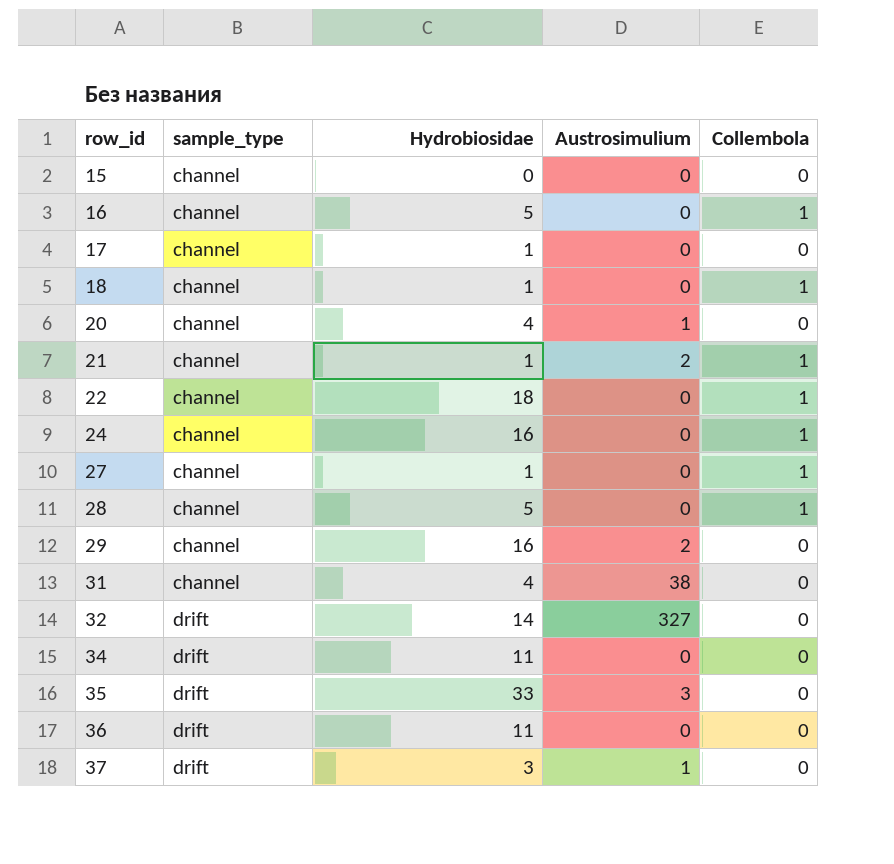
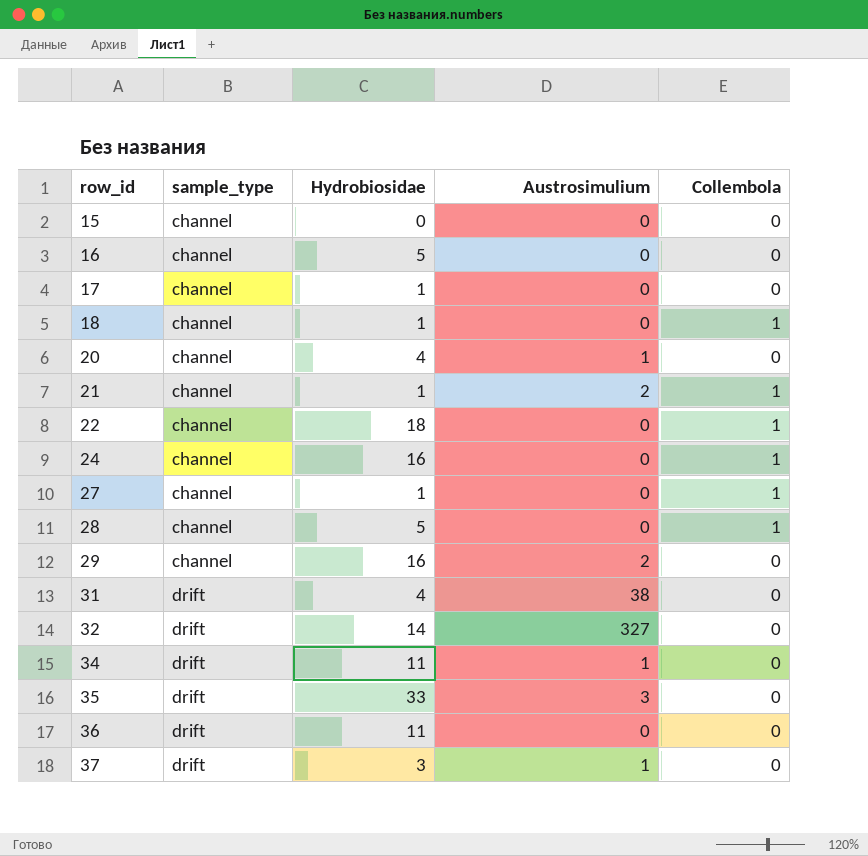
16 | Collembola: 1 -> 0
31 | sample_type: channel -> drift
34 | Austrosimulium: 0 -> 1

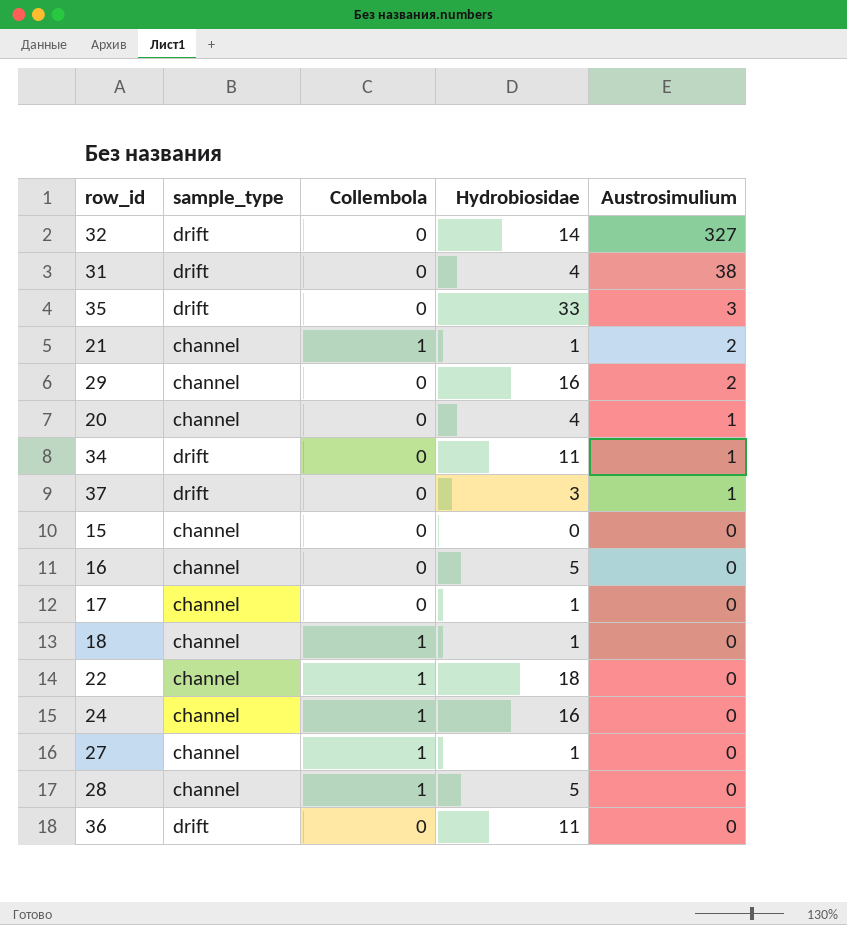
row order: row_id ascending -> Austrosimulium descending
column Collembola | position: 5 -> 3

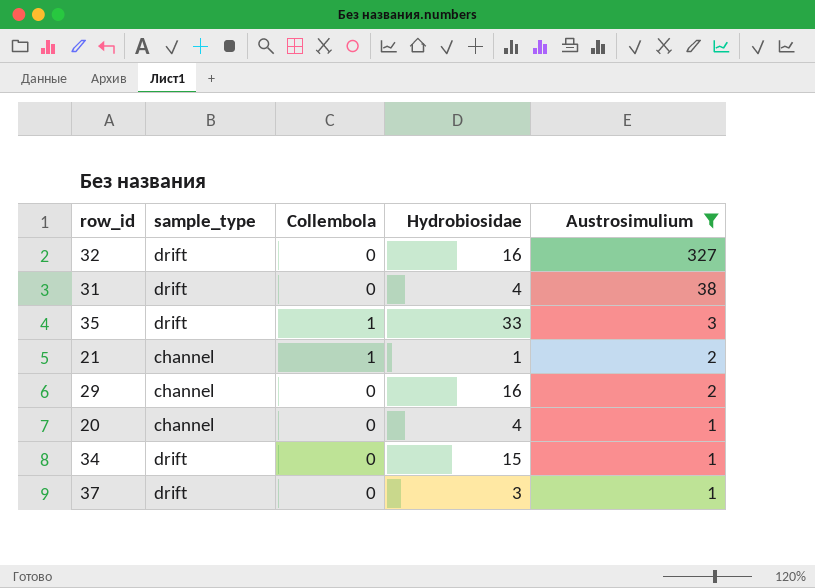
filter: none -> Austrosimulium != 0
32 | Hydrobiosidae: 14 -> 16
35 | Collembola: 0 -> 1
34 | Hydrobiosidae: 11 -> 15

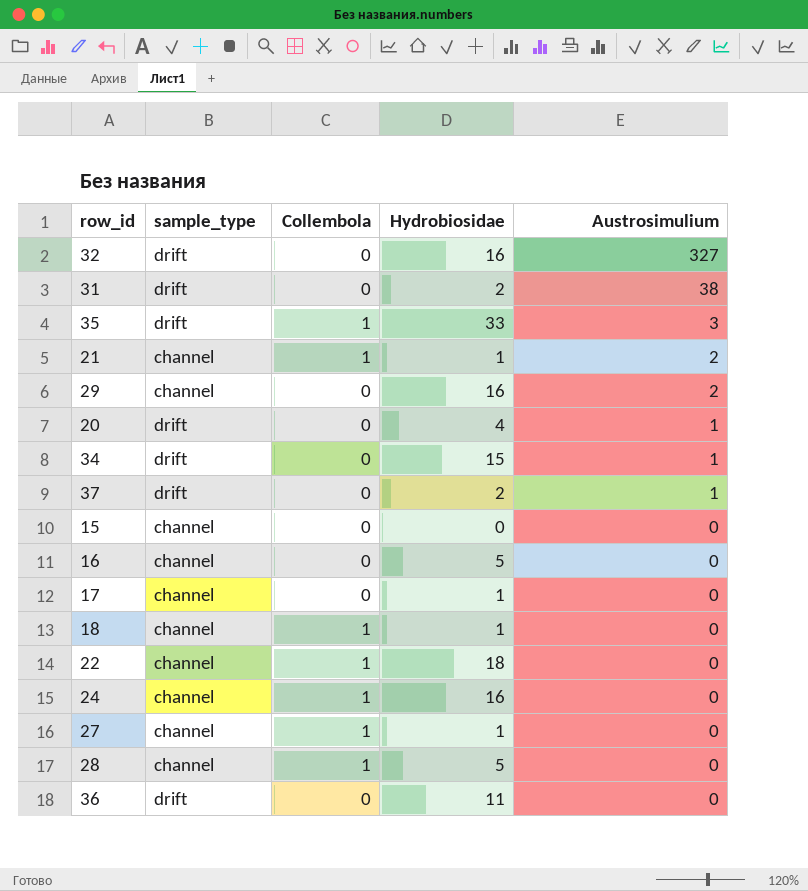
filter: Austrosimulium != 0 -> none
31 | Hydrobiosidae: 4 -> 2
20 | sample_type: channel -> drift
37 | Hydrobiosidae: 3 -> 2

